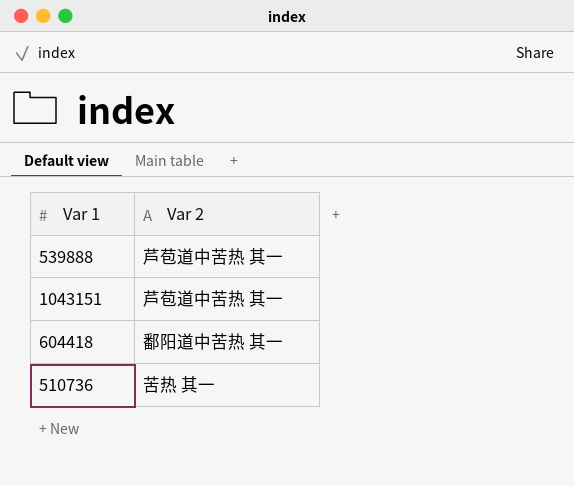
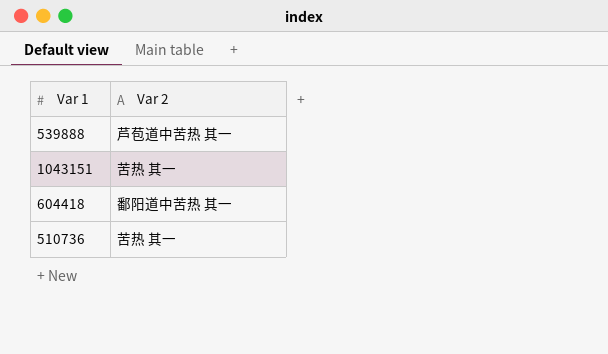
1043151 | Var 2: 芦苞道中苦热 其一 -> 苦热 其一

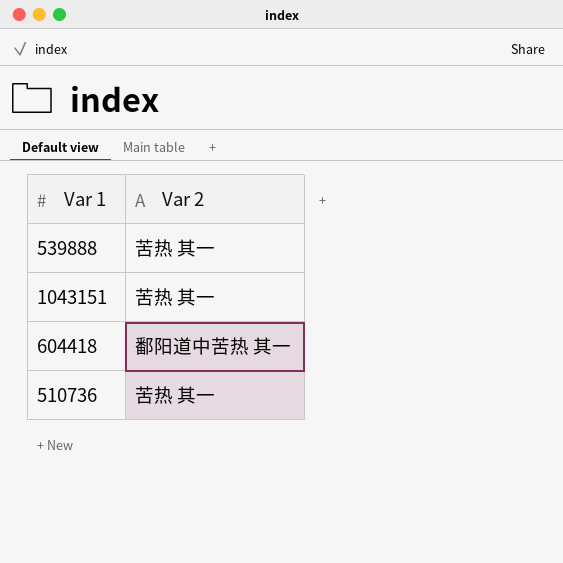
539888 | Var 2: 芦苞道中苦热 其一 -> 苦热 其一

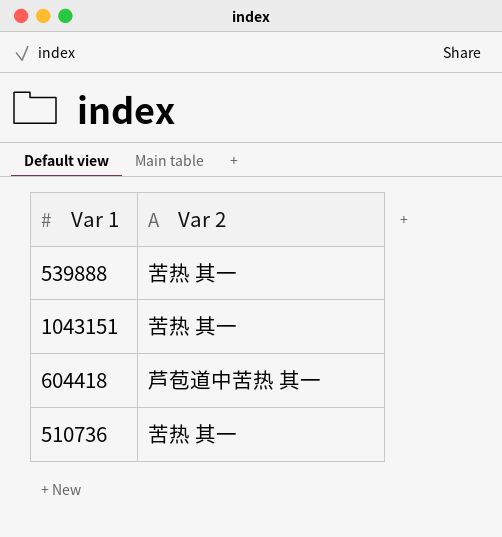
604418 | Var 2: 鄱阳道中苦热 其一 -> 芦苞道中苦热 其一

